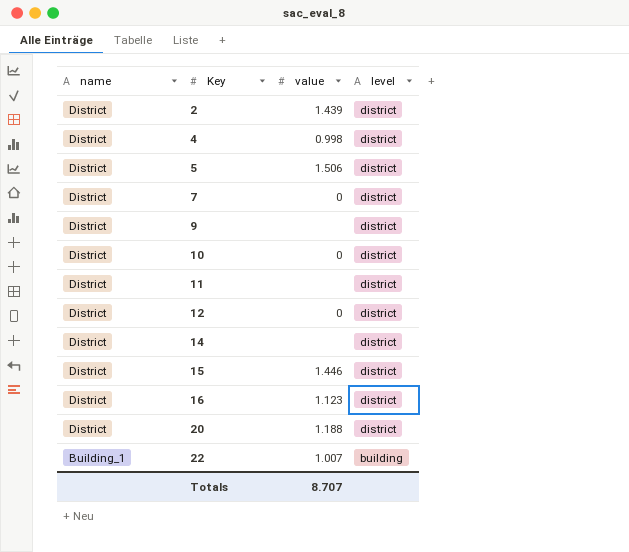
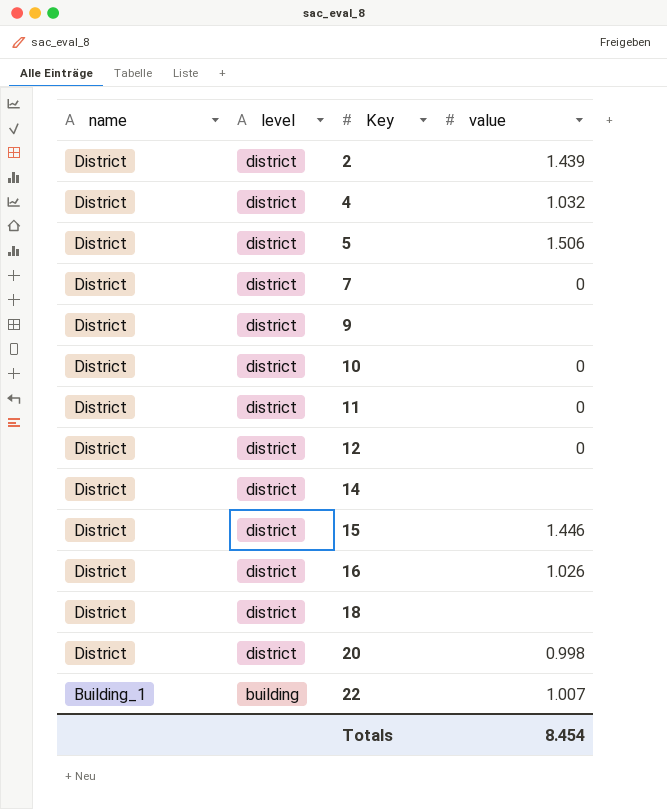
column level | position: 4 -> 2
4 | value: 0.998 -> 1.032
11 | value: none -> 0
16 | value: 1.123 -> 1.026
row 18: none -> District | district | none
20 | value: 1.188 -> 0.998
Totals | value: 8.707 -> 8.454

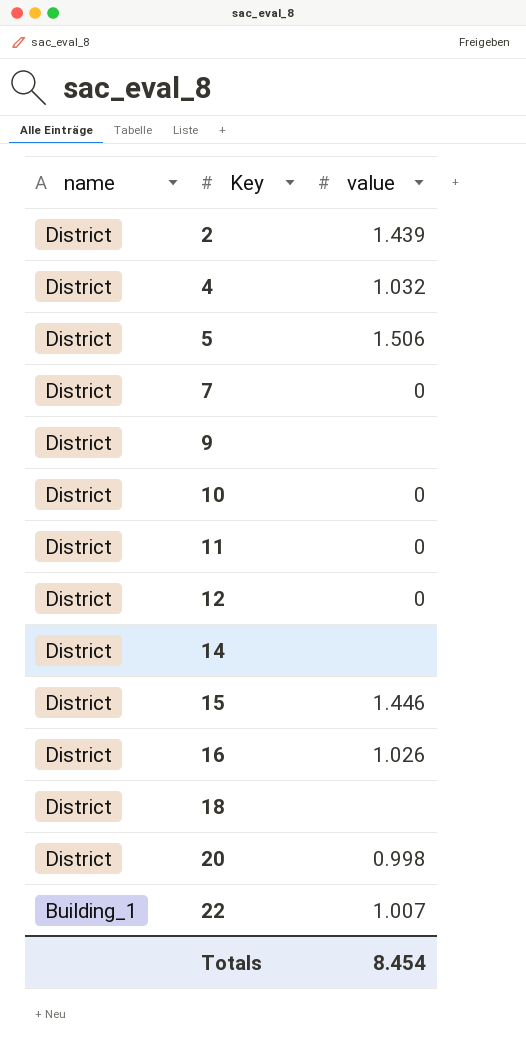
column level | position: 2 -> none

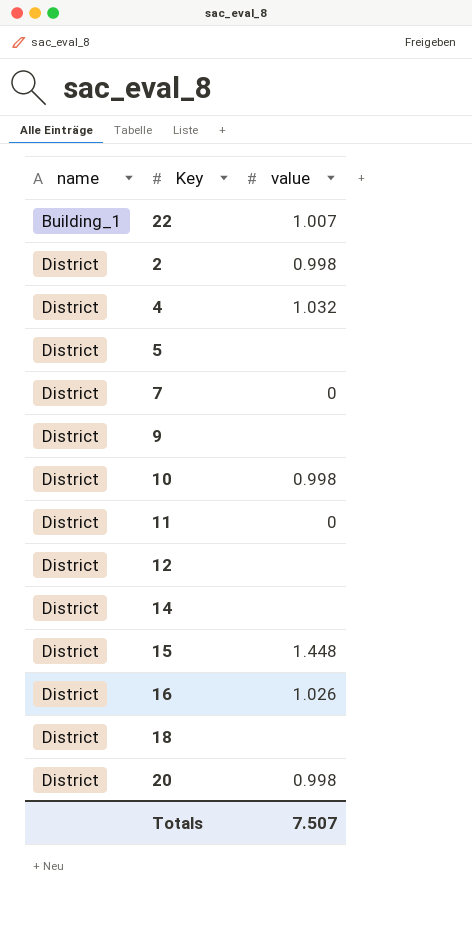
row order: name descending -> name ascending
2 | value: 1.439 -> 0.998
5 | value: 1.506 -> none
10 | value: 0 -> 0.998
12 | value: 0 -> none
15 | value: 1.446 -> 1.448
Totals | value: 8.454 -> 7.507

